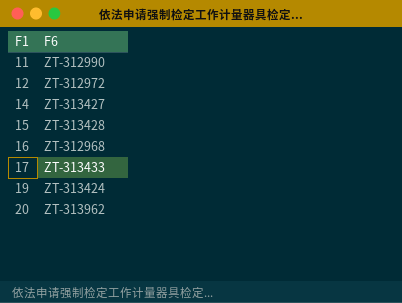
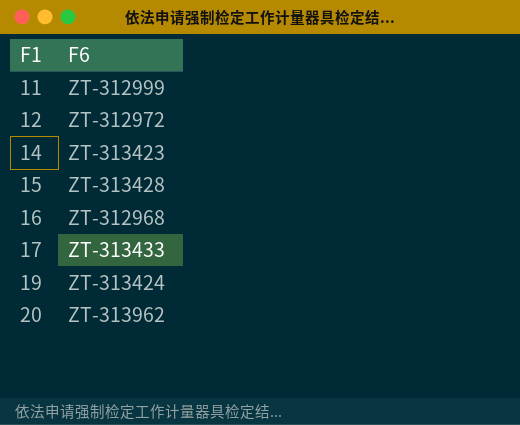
11 | F6: ZT-312990 -> ZT-312999
14 | F6: ZT-313427 -> ZT-313423

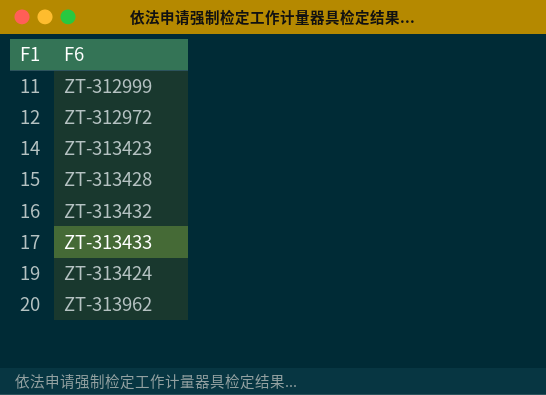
16 | F6: ZT-312968 -> ZT-313432

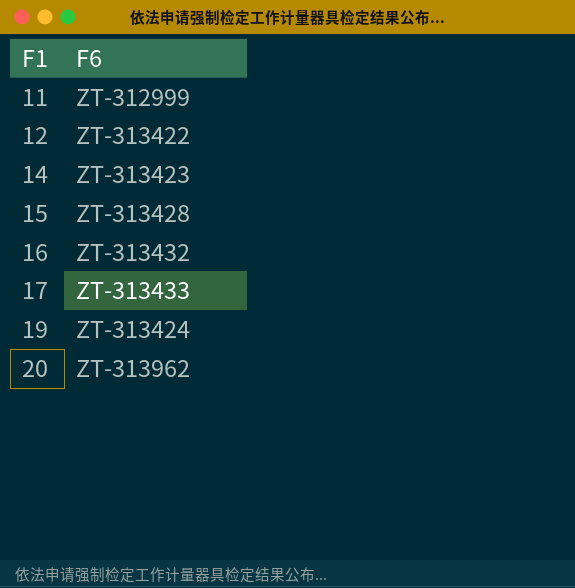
12 | F6: ZT-312972 -> ZT-313422

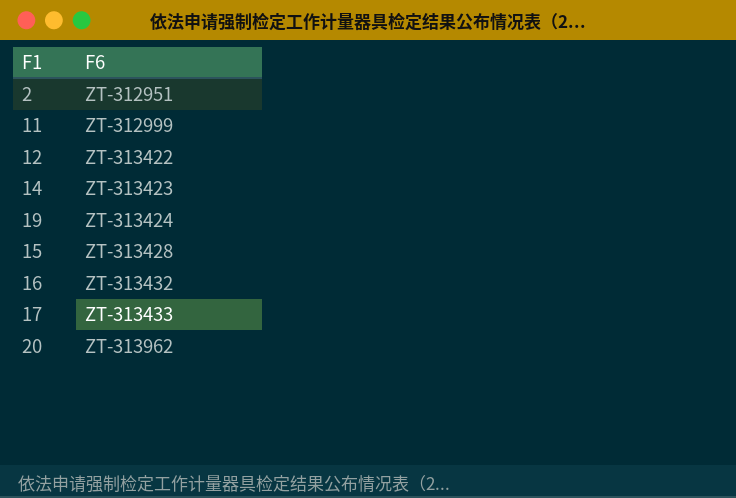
row order: F1 ascending -> F6 ascending
row 2: none -> ZT-312951

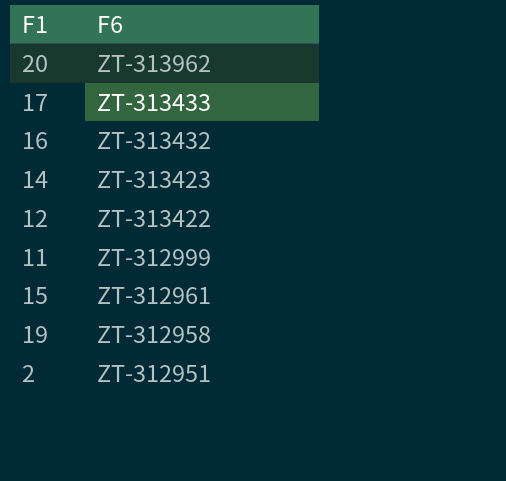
row order: F6 ascending -> F6 descending
15 | F6: ZT-313428 -> ZT-312961
19 | F6: ZT-313424 -> ZT-312958

